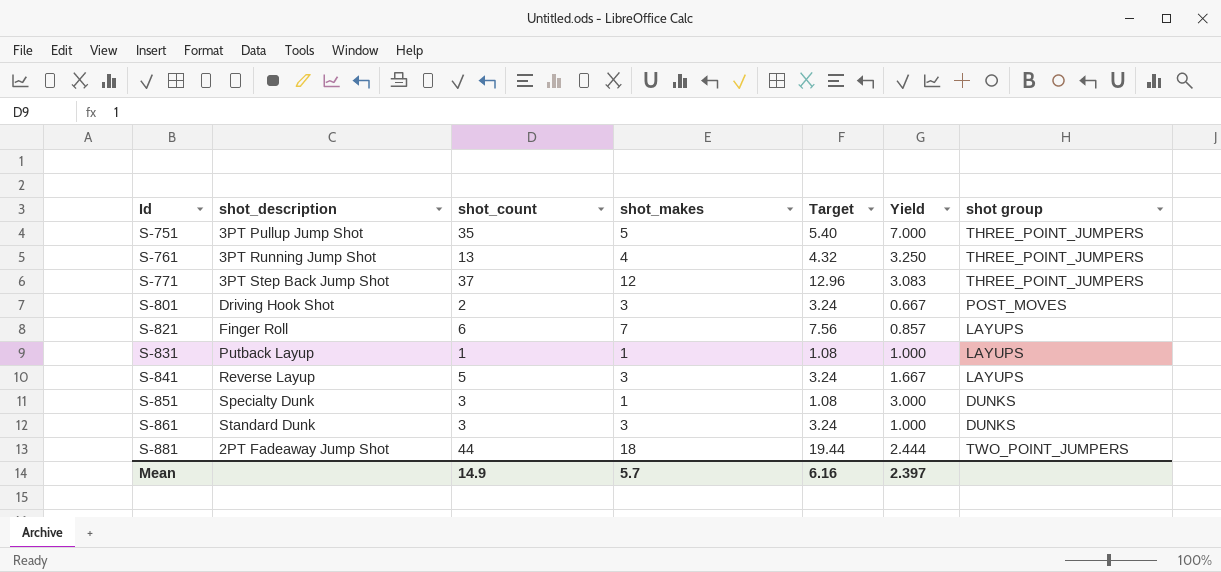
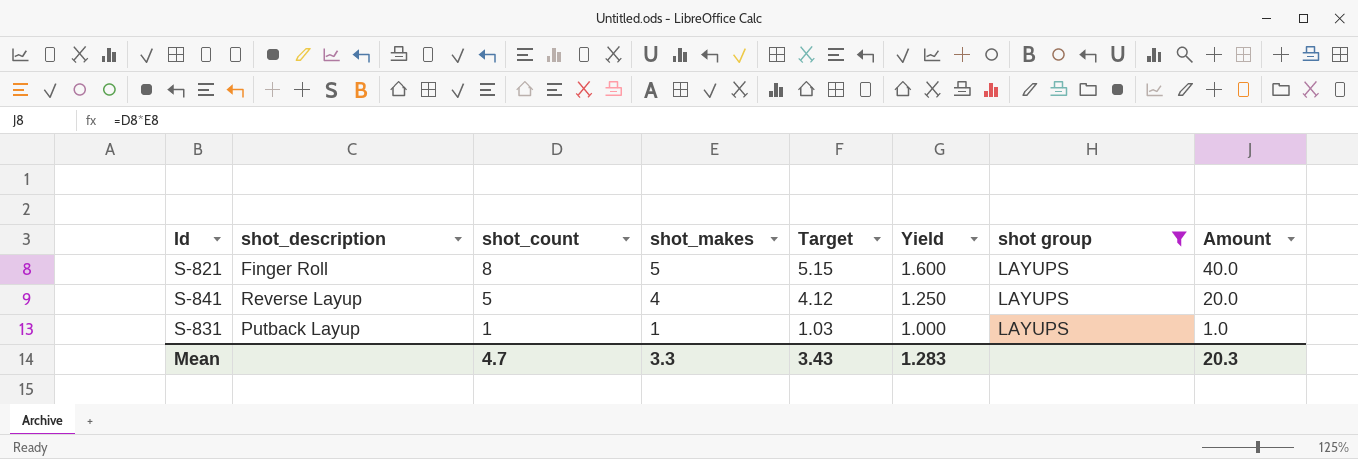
filter: none -> shot group = LAYUPS
row order: Id ascending -> shot_count descending
column Target | formula: [shot_makes] * 1.08 -> [shot_makes] * 1.03
column Amount | formula: none -> [shot_count] * [shot_makes]
S-821 | shot_count: 6 -> 8
S-821 | shot_makes: 7 -> 5
S-821 | Yield: 0.857 -> 1.600
S-841 | shot_makes: 3 -> 4
S-841 | Yield: 1.667 -> 1.250
Mean | shot_count: 14.9 -> 4.7
Mean | shot_makes: 5.7 -> 3.3
Mean | Target: 6.16 -> 3.43
Mean | Yield: 2.397 -> 1.283

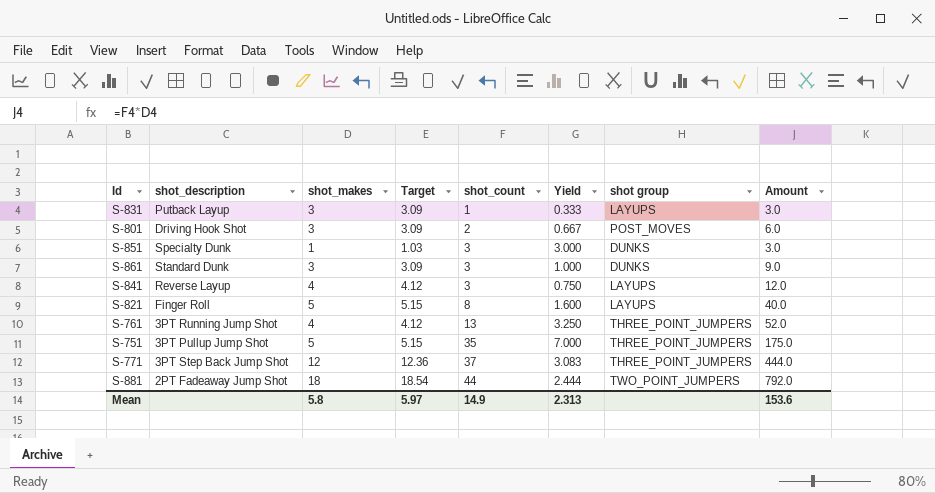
filter: shot group = LAYUPS -> none
row order: shot_count descending -> shot_count ascending
column shot_count | position: 3 -> 5
S-831 | shot_makes: 1 -> 3
S-831 | Target: 1.03 -> 3.09
S-831 | Yield: 1.000 -> 0.333
S-831 | Amount: 1.0 -> 3.0
S-841 | shot_count: 5 -> 3
S-841 | Yield: 1.250 -> 0.750
S-841 | Amount: 20.0 -> 12.0
Mean | shot_makes: 3.3 -> 5.8
Mean | Target: 3.43 -> 5.97
Mean | shot_count: 4.7 -> 14.9
Mean | Yield: 1.283 -> 2.313
Mean | Amount: 20.3 -> 153.6

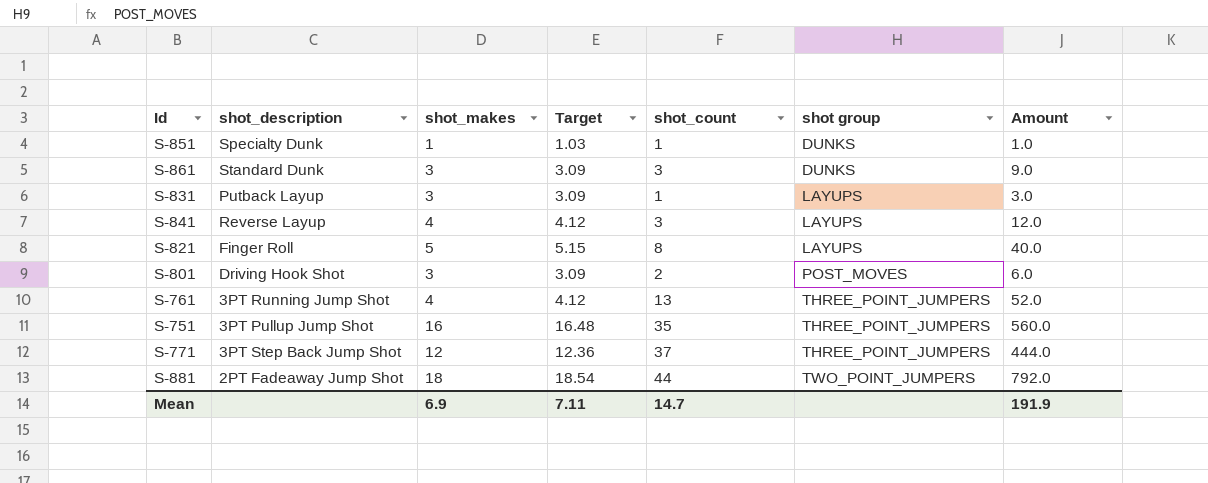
row order: shot_count ascending -> shot group ascending
column Yield | formula: [shot_count] / [shot_makes] -> none
S-851 | shot_count: 3 -> 1
S-851 | Amount: 3.0 -> 1.0
S-751 | shot_makes: 5 -> 16
S-751 | Target: 5.15 -> 16.48
S-751 | Amount: 175.0 -> 560.0
Mean | shot_makes: 5.8 -> 6.9
Mean | Target: 5.97 -> 7.11
Mean | shot_count: 14.9 -> 14.7
Mean | Amount: 153.6 -> 191.9

